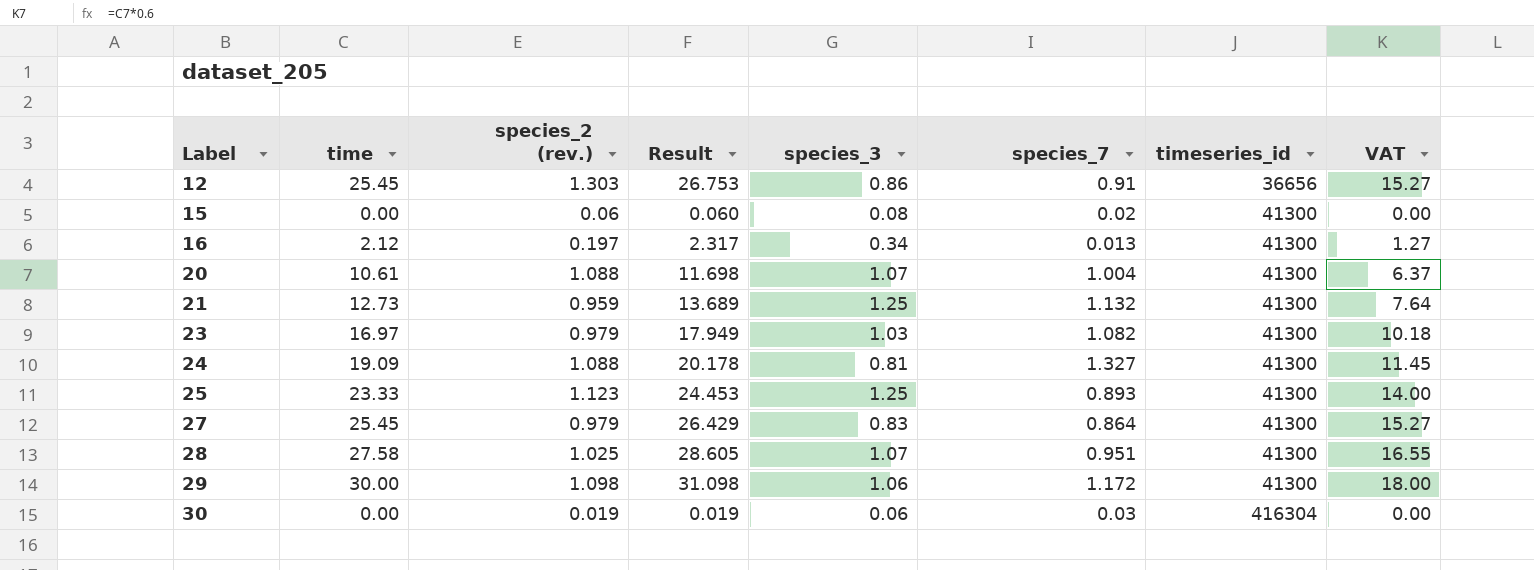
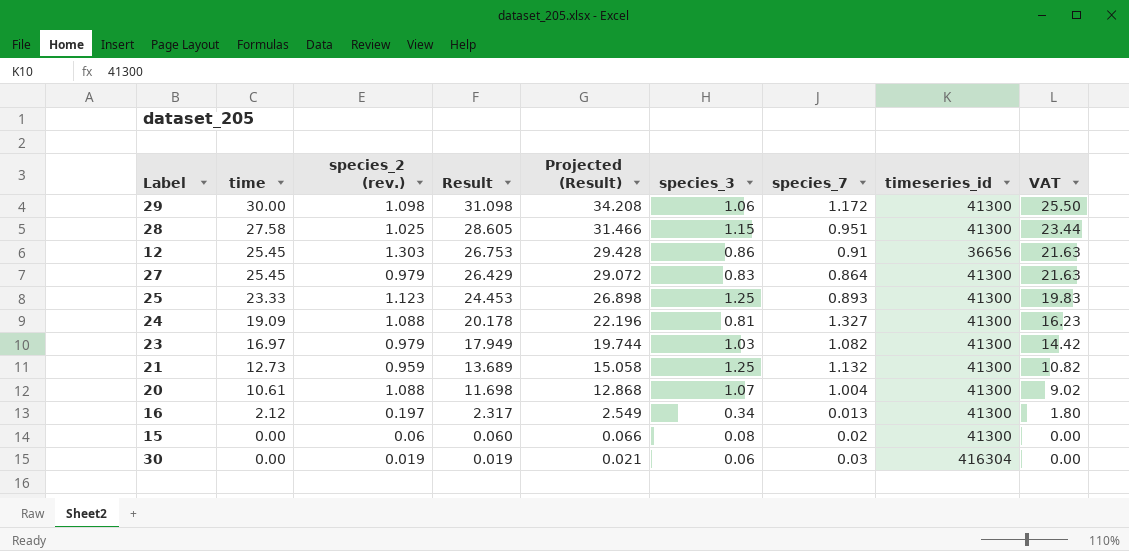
row order: Label ascending -> time descending
column Projected (Result) | formula: none -> [Result] * 1.1
column VAT | formula: [time] * 0.6 -> [time] * 0.85
28 | species_3: 1.07 -> 1.15

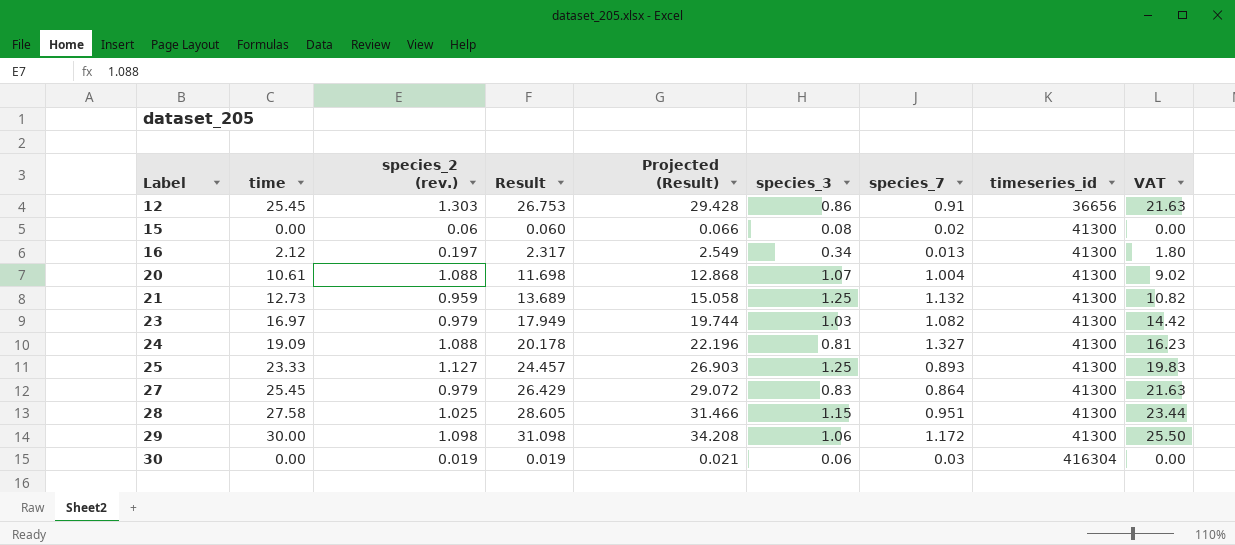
row order: time descending -> Label ascending
25 | species_2 (rev.): 1.123 -> 1.127
25 | Result: 24.453 -> 24.457
25 | Projected (Result): 26.898 -> 26.903

